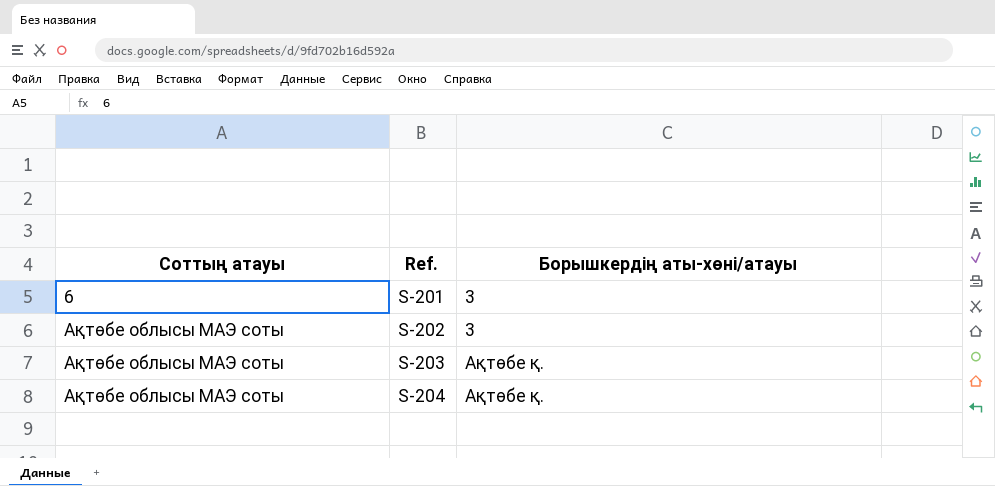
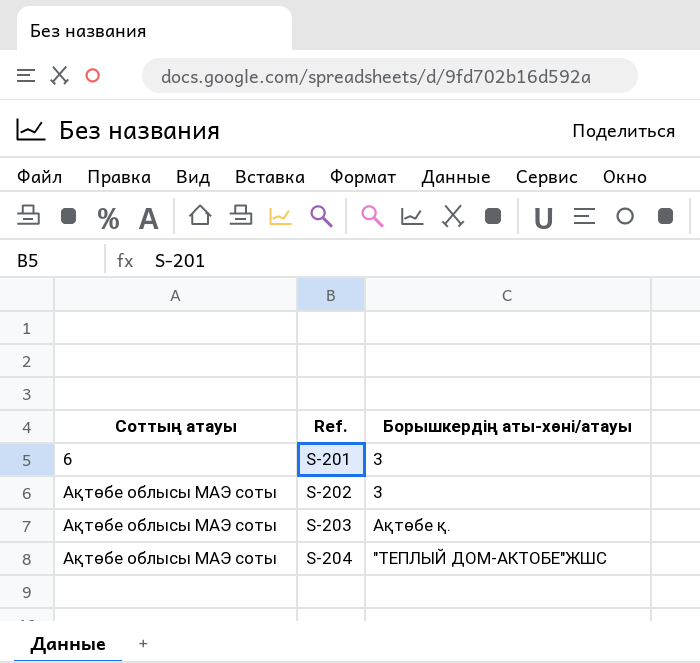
S-204 | Борышкердің аты-хөні/атауы: Ақтөбе қ. -> "ТЕПЛЫЙ ДОМ-АКТОБЕ"ЖШС

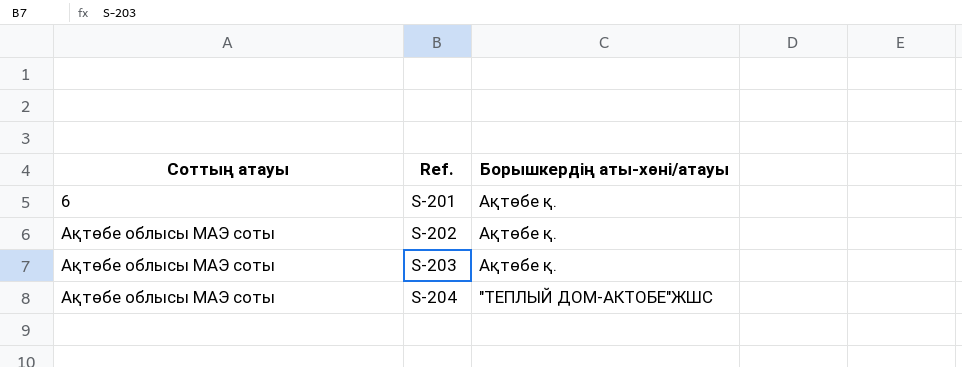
S-201 | Борышкердің аты-хөні/атауы: 3 -> Ақтөбе қ.
S-202 | Борышкердің аты-хөні/атауы: 3 -> Ақтөбе қ.

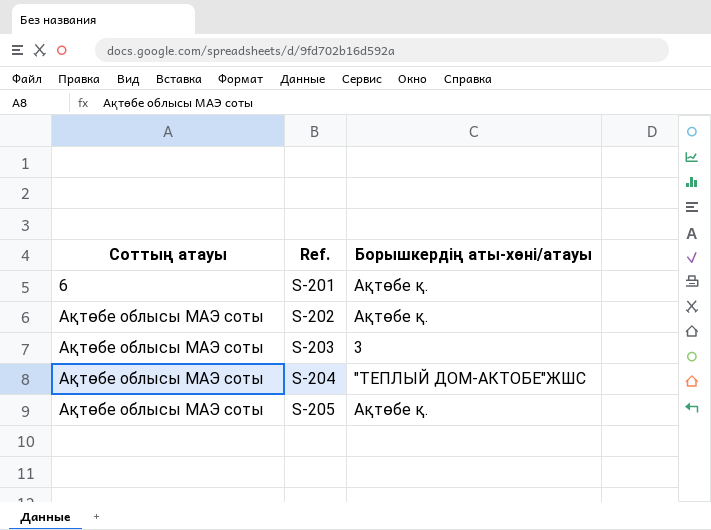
S-203 | Борышкердің аты-хөні/атауы: Ақтөбе қ. -> 3
row S-205: none -> Ақтөбе облысы МАЭ соты | Ақтөбе қ.

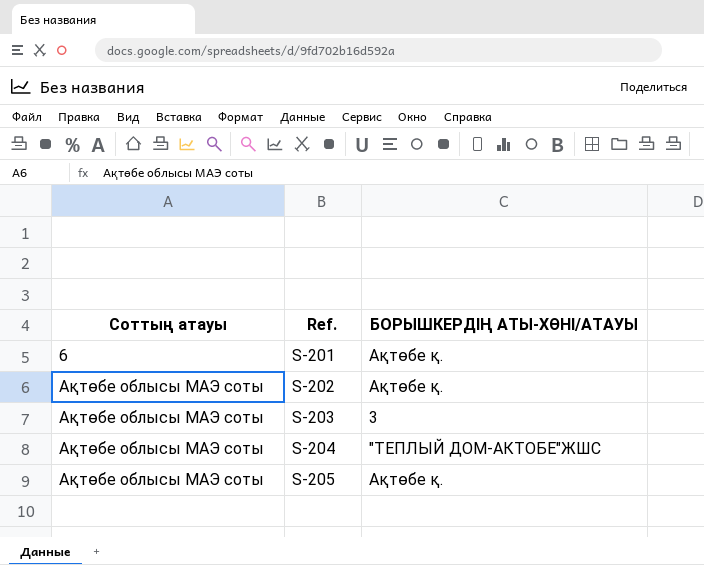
column name: Борышкердің аты-хөні/атауы -> БОРЫШКЕРДІҢ АТЫ-ХӨНІ/АТАУЫ

